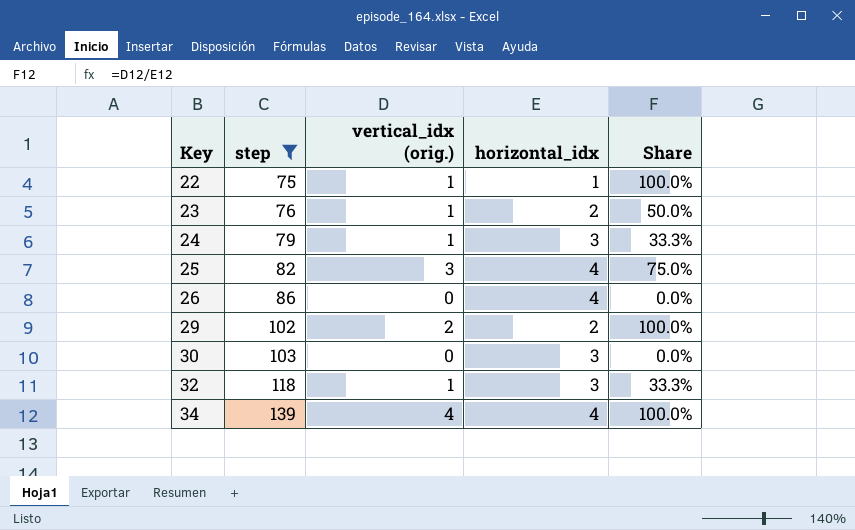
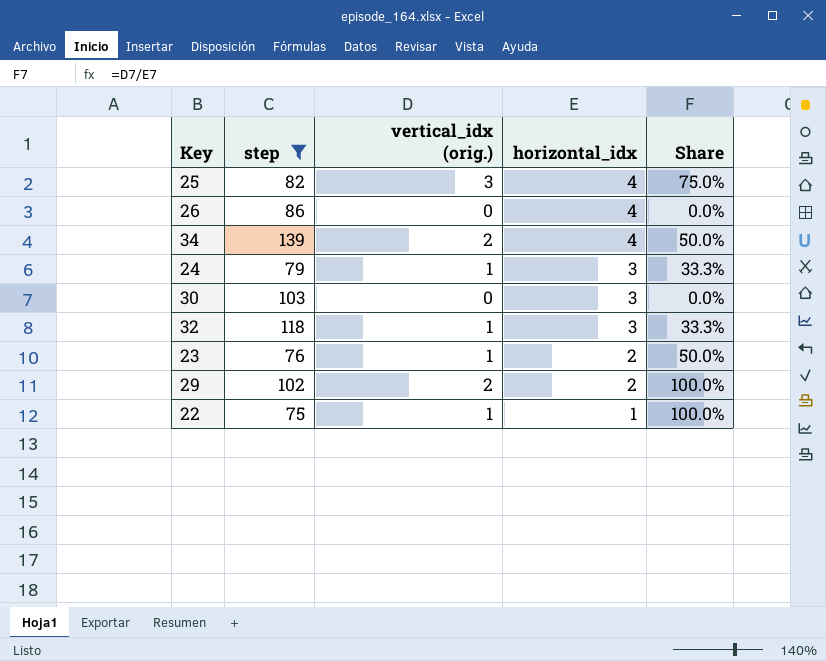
row order: Key ascending -> horizontal_idx descending
34 | vertical_idx (orig.): 4 -> 2
34 | Share: 100.0% -> 50.0%

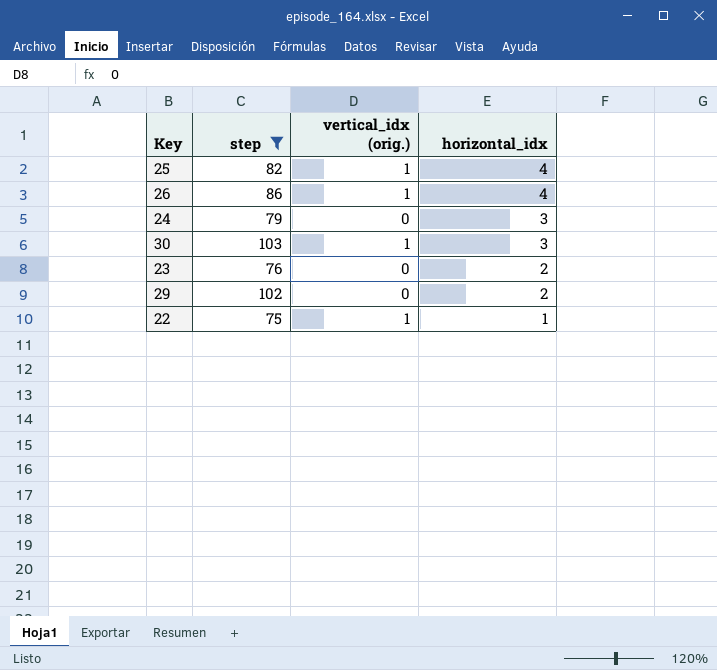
column Share | formula: [vertical_idx (orig.)] / [horizontal_idx] -> none
row 34: 139 | 2 | 4 | 50.0% -> none
row 32: 118 | 1 | 3 | 33.3% -> none
25 | vertical_idx (orig.): 3 -> 1
26 | vertical_idx (orig.): 0 -> 1
24 | vertical_idx (orig.): 1 -> 0
30 | vertical_idx (orig.): 0 -> 1
23 | vertical_idx (orig.): 1 -> 0
29 | vertical_idx (orig.): 2 -> 0

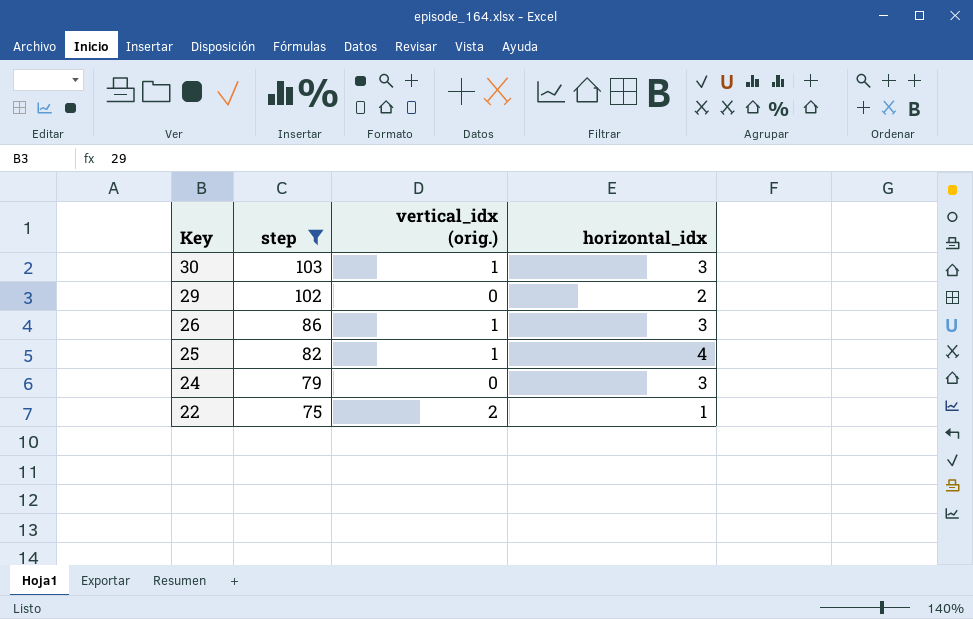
row order: horizontal_idx descending -> Key descending
row 23: 76 | 0 | 2 -> none
26 | horizontal_idx: 4 -> 3
22 | vertical_idx (orig.): 1 -> 2

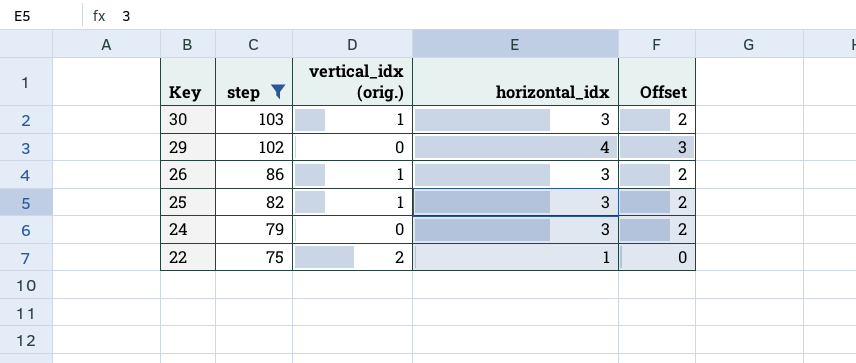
column Offset | formula: none -> [horizontal_idx] - 1
29 | horizontal_idx: 2 -> 4
25 | horizontal_idx: 4 -> 3

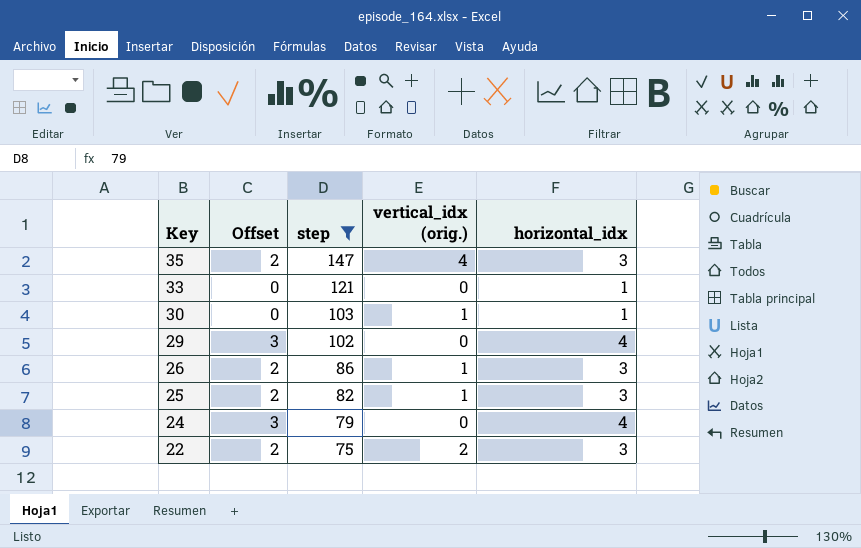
column Offset | position: 5 -> 2
row 35: none -> 2 | 147 | 4 | 3
row 33: none -> 0 | 121 | 0 | 1
30 | Offset: 2 -> 0
30 | horizontal_idx: 3 -> 1
24 | Offset: 2 -> 3
24 | horizontal_idx: 3 -> 4
22 | Offset: 0 -> 2
22 | horizontal_idx: 1 -> 3

